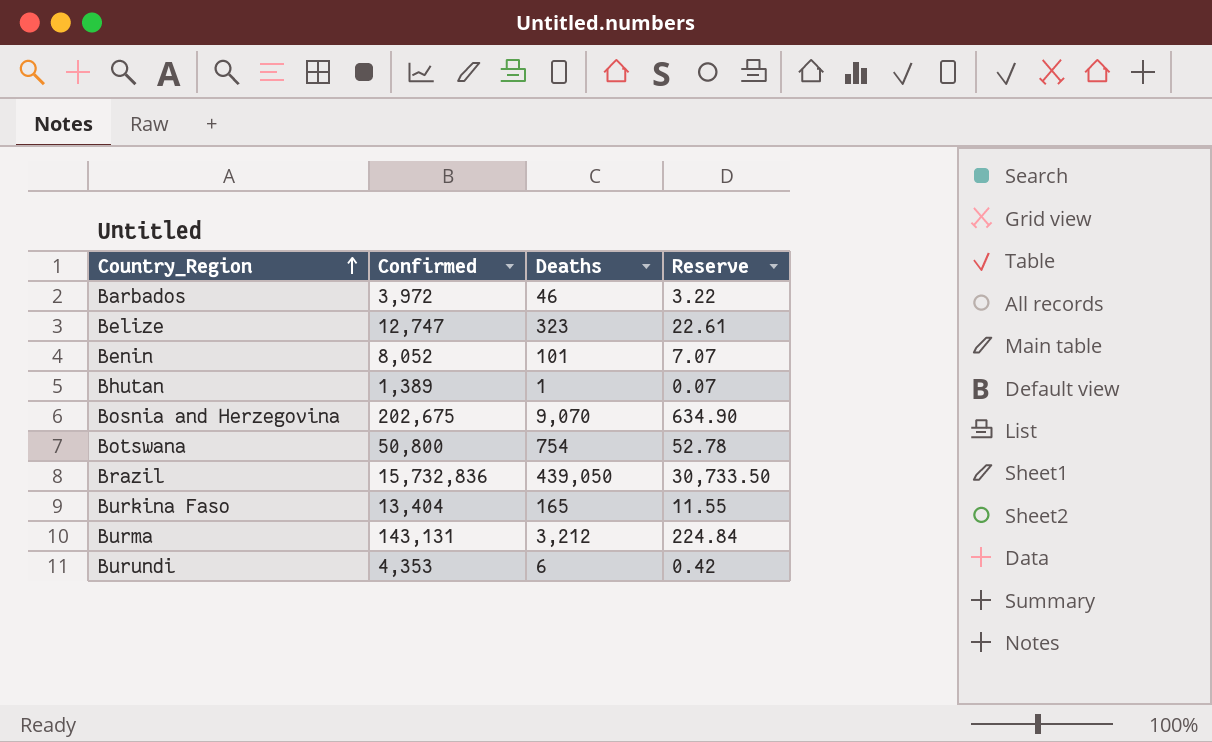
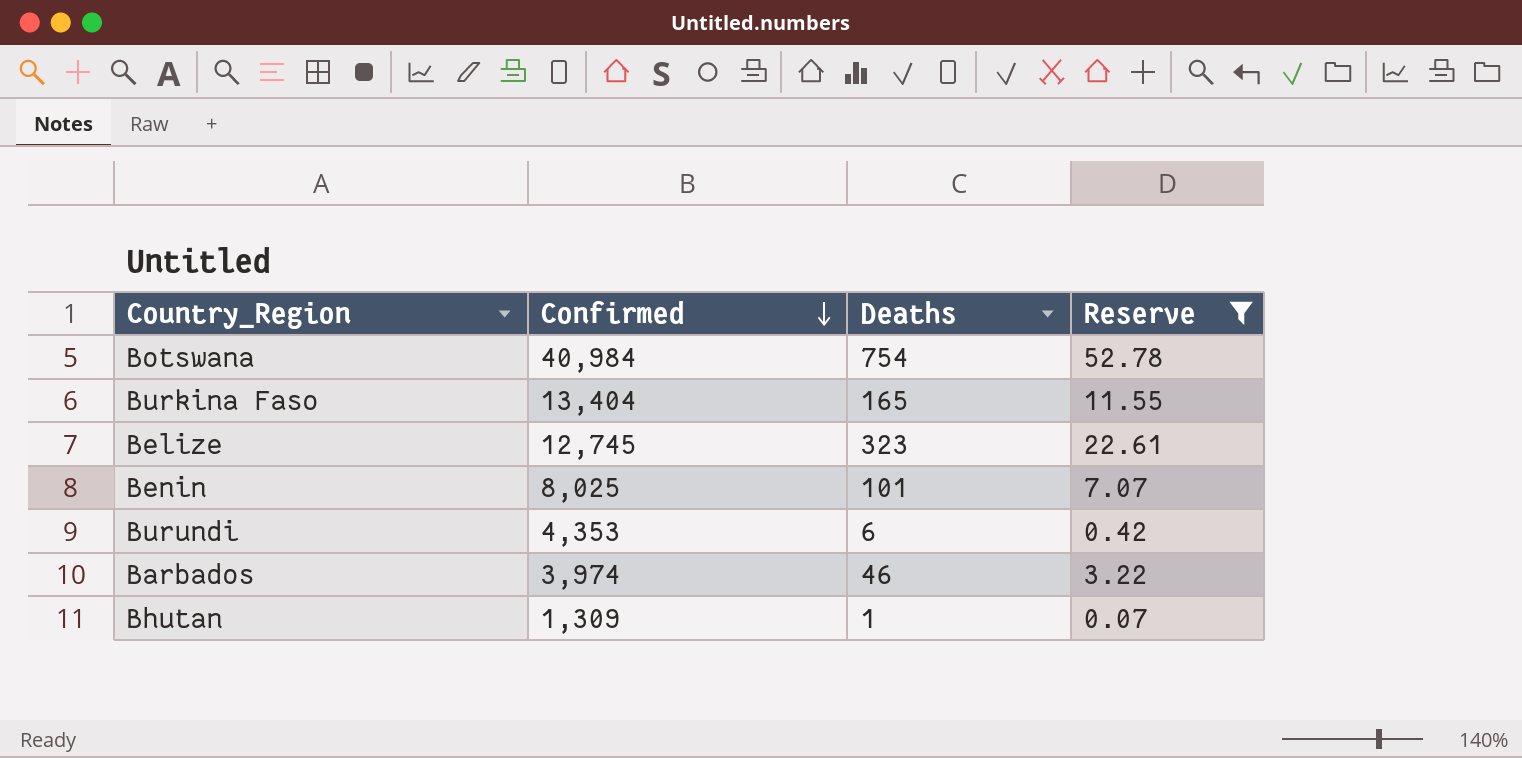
filter: none -> Reserve <= 52.78
row order: Country_Region ascending -> Confirmed descending
Botswana | Confirmed: 50,800 -> 40,984
Belize | Confirmed: 12,747 -> 12,745
Benin | Confirmed: 8,052 -> 8,025
Barbados | Confirmed: 3,972 -> 3,974
Bhutan | Confirmed: 1,389 -> 1,309

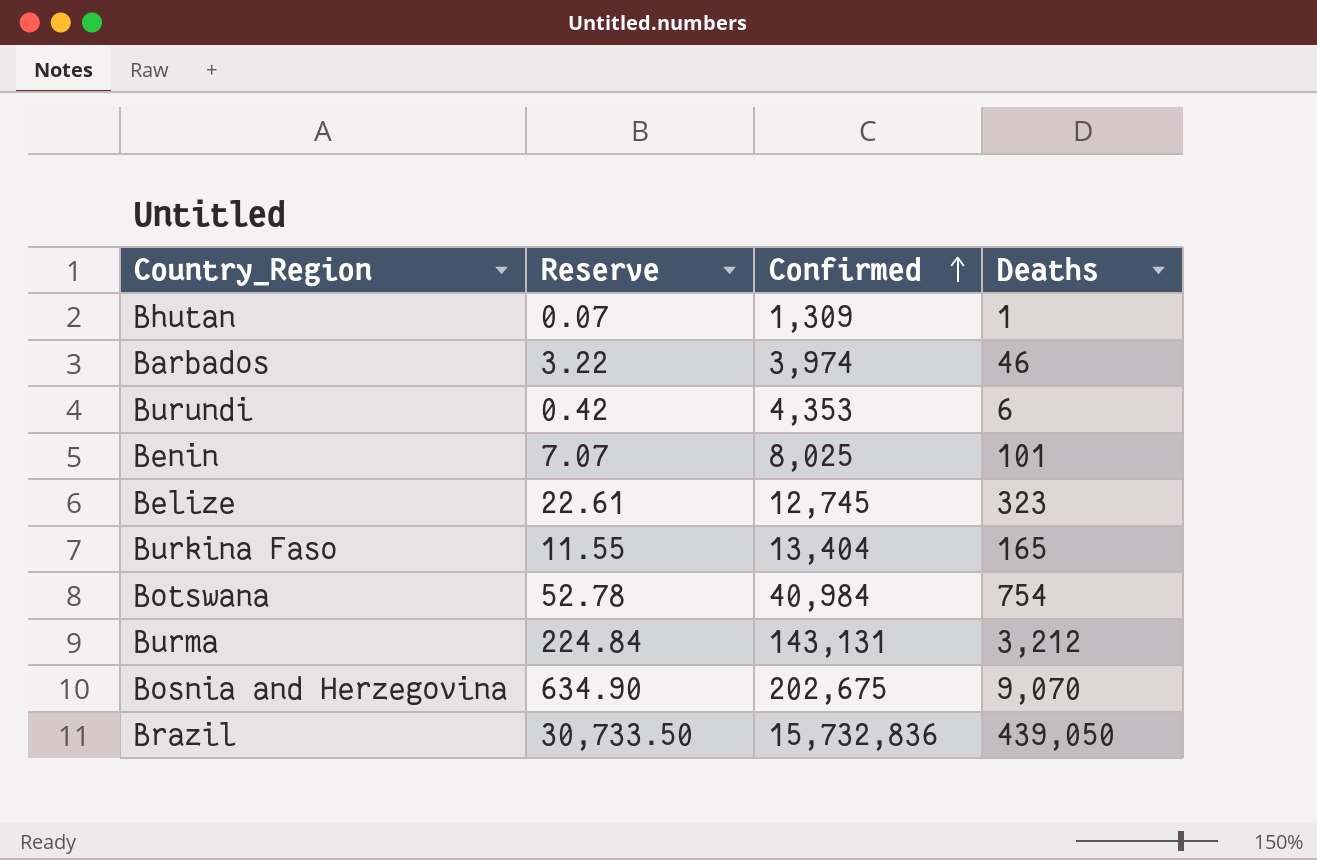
filter: Reserve <= 52.78 -> none
row order: Confirmed descending -> Confirmed ascending
column Reserve | position: 4 -> 2

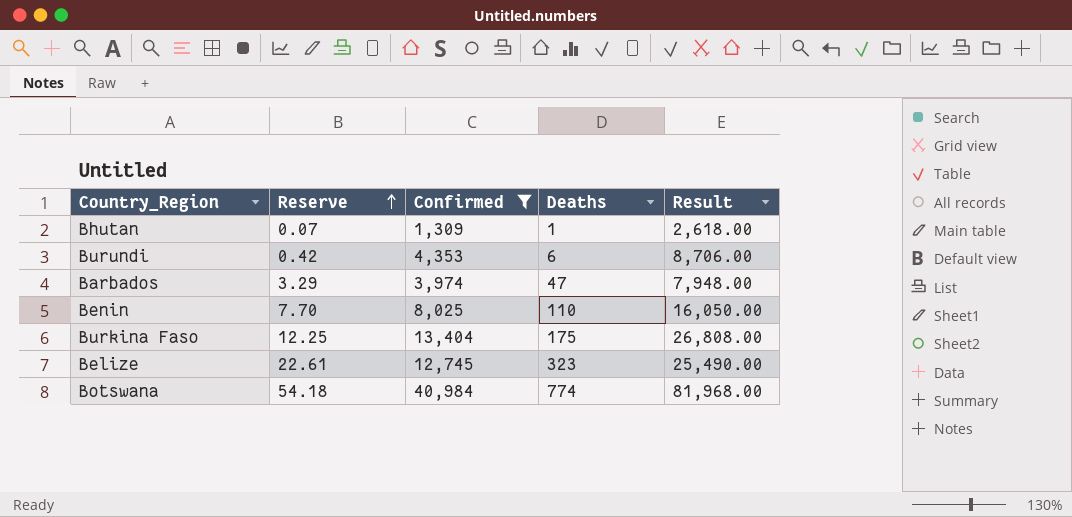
filter: none -> Confirmed <= 40,984
row order: Confirmed ascending -> Reserve ascending
column Result | formula: none -> [Confirmed] * 2
Barbados | Reserve: 3.22 -> 3.29
Barbados | Deaths: 46 -> 47
Benin | Reserve: 7.07 -> 7.70
Benin | Deaths: 101 -> 110
Burkina Faso | Reserve: 11.55 -> 12.25
Burkina Faso | Deaths: 165 -> 175
Botswana | Reserve: 52.78 -> 54.18
Botswana | Deaths: 754 -> 774

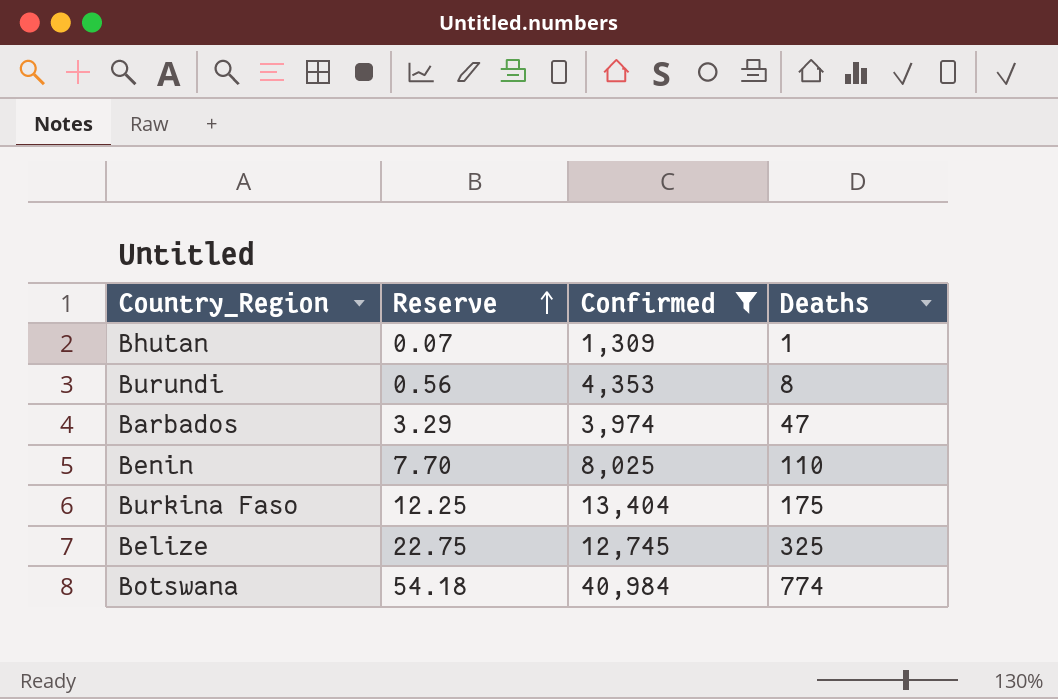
column Result | formula: [Confirmed] * 2 -> none
Burundi | Reserve: 0.42 -> 0.56
Burundi | Deaths: 6 -> 8
Belize | Reserve: 22.61 -> 22.75
Belize | Deaths: 323 -> 325

